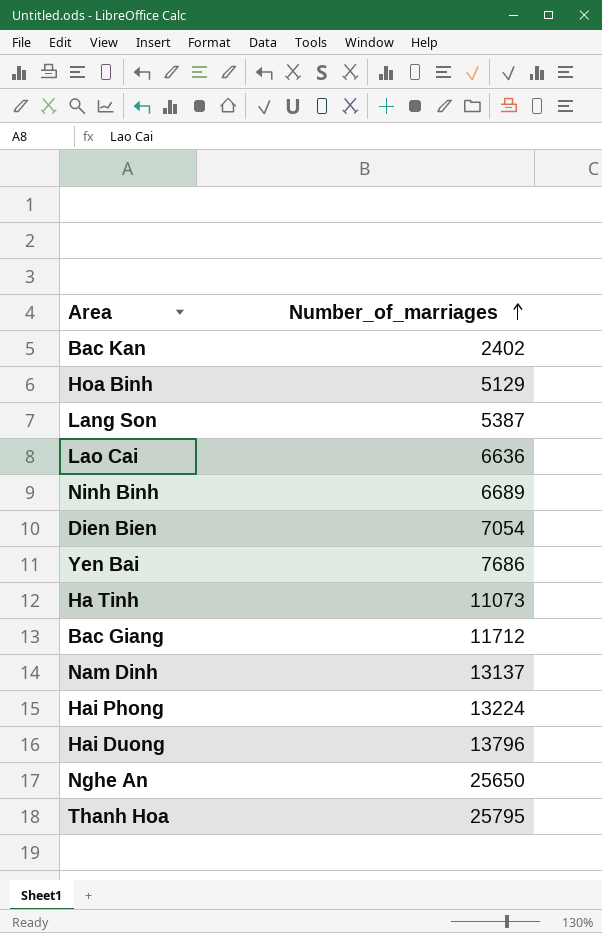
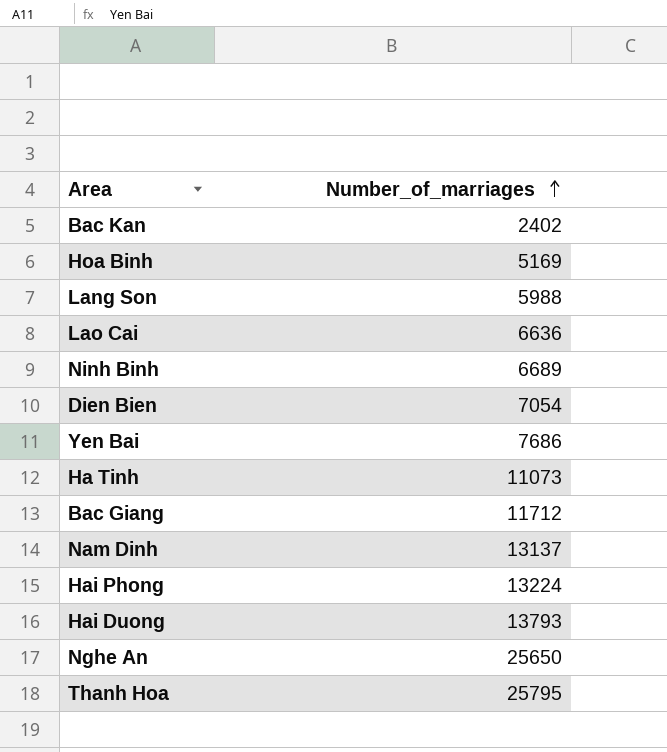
Hoa Binh | Number_of_marriages: 5129 -> 5169
Lang Son | Number_of_marriages: 5387 -> 5988
Hai Duong | Number_of_marriages: 13796 -> 13793

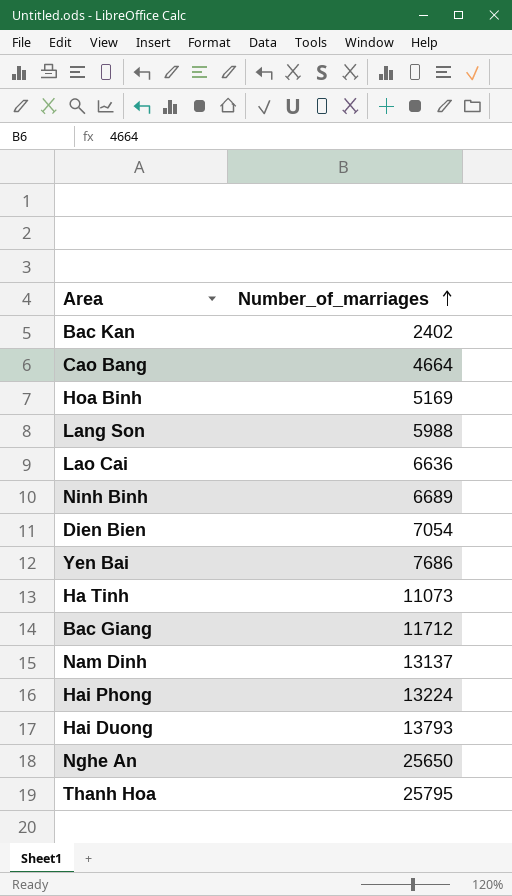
row Cao Bang: none -> 4664

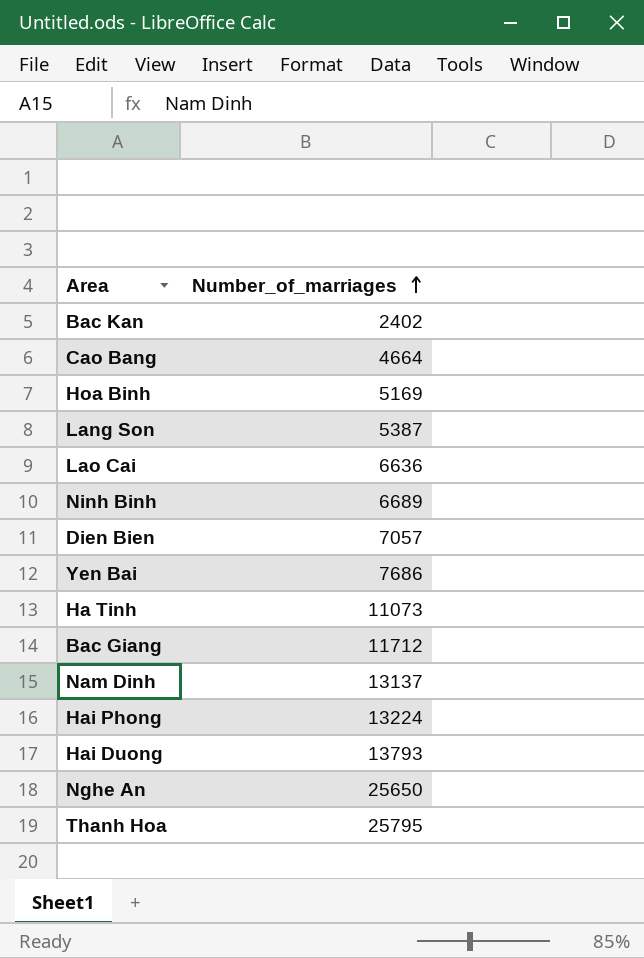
Lang Son | Number_of_marriages: 5988 -> 5387
Dien Bien | Number_of_marriages: 7054 -> 7057

